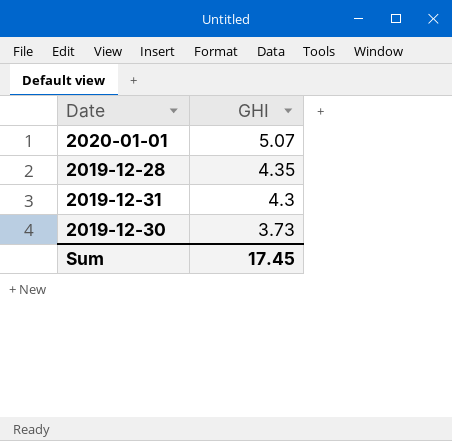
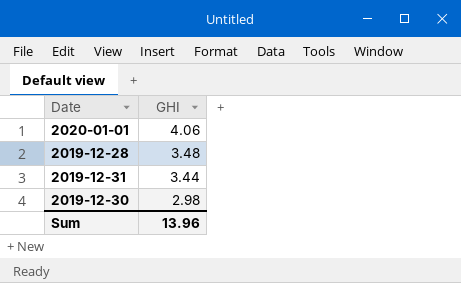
2020-01-01 | GHI: 5.07 -> 4.06
2019-12-28 | GHI: 4.35 -> 3.48
2019-12-31 | GHI: 4.3 -> 3.44
2019-12-30 | GHI: 3.73 -> 2.98
Sum | GHI: 17.45 -> 13.96

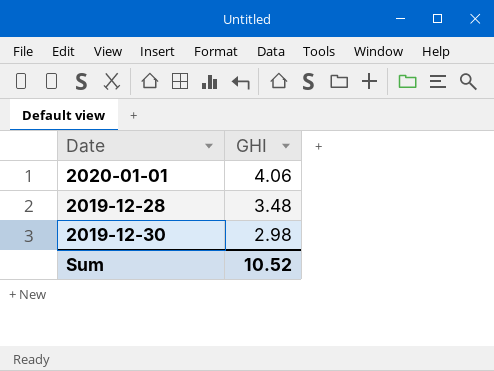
row 2019-12-31: 3.44 -> none
Sum | GHI: 13.96 -> 10.52

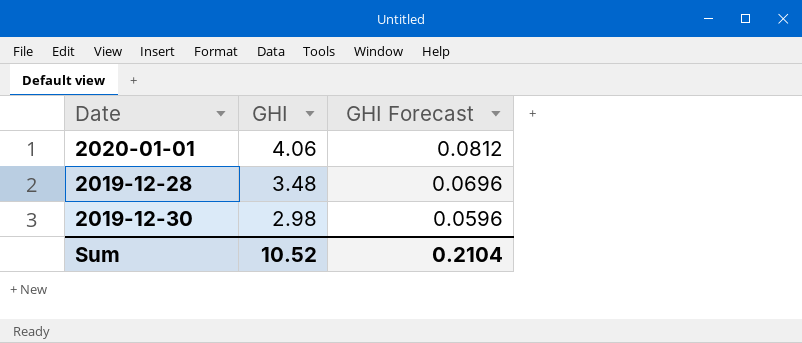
column GHI Forecast | formula: none -> [GHI] * 0.02

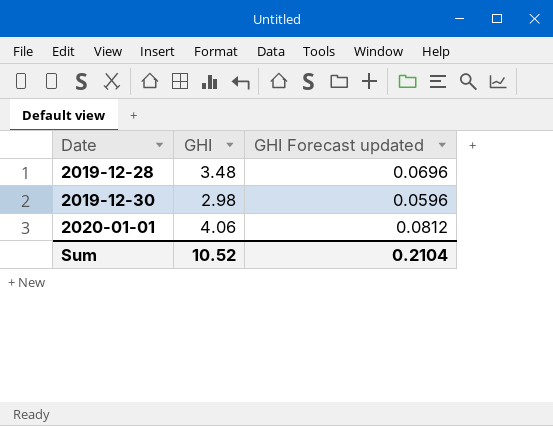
row order: GHI descending -> Date ascending
column name: GHI Forecast -> GHI Forecast updated

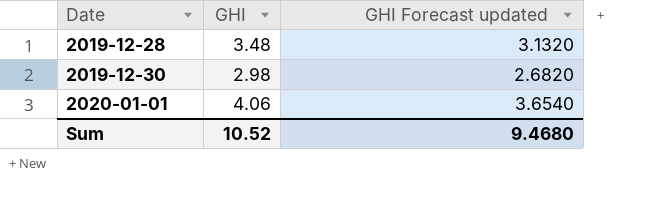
column GHI Forecast updated | formula: [GHI] * 0.02 -> [GHI] * 0.9
Sum | GHI Forecast updated: 0.2104 -> 9.4680

